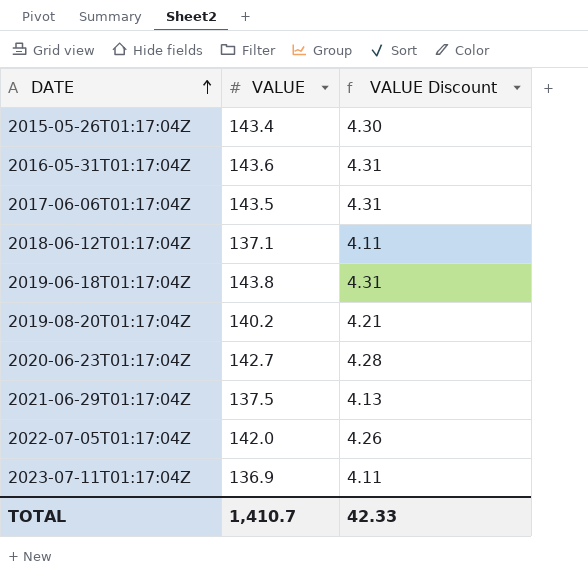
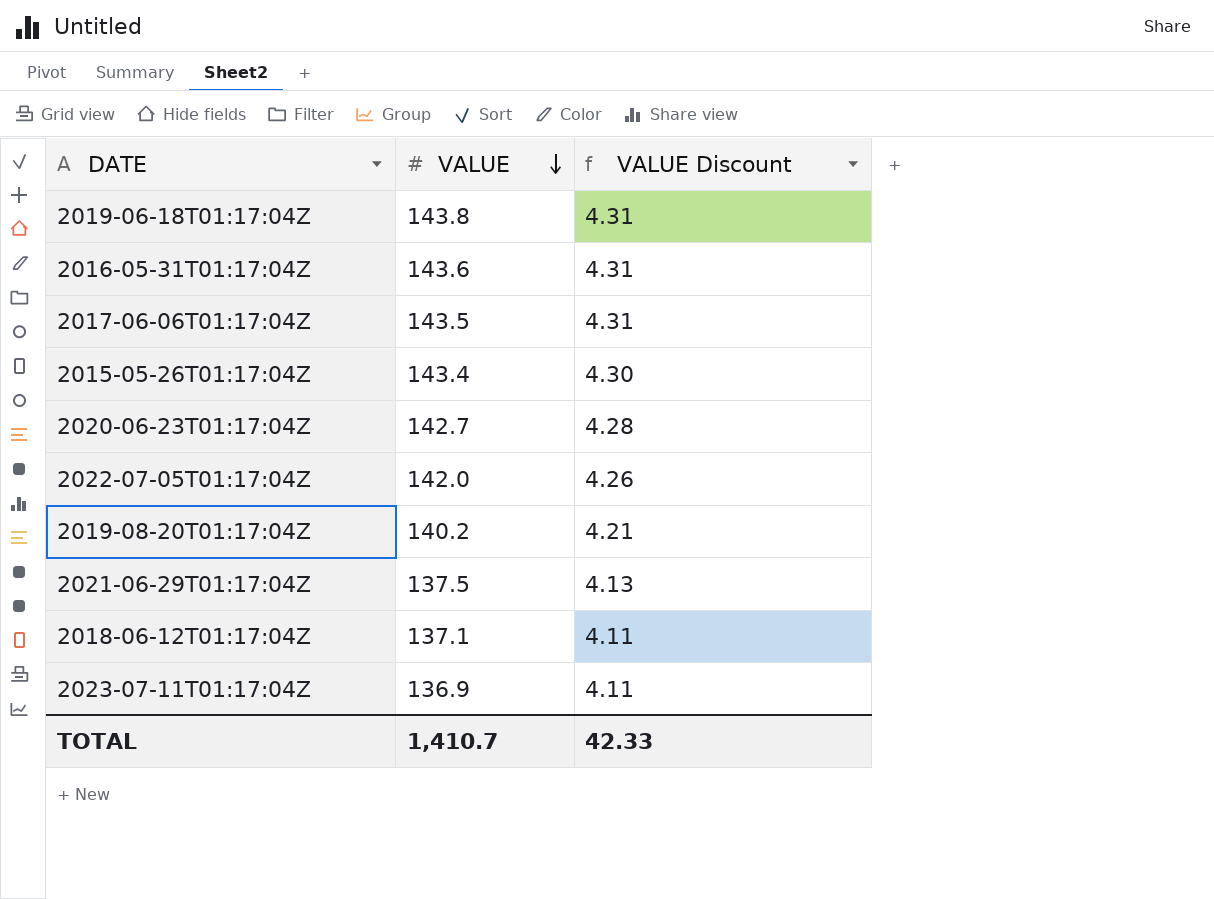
row order: DATE ascending -> VALUE descending

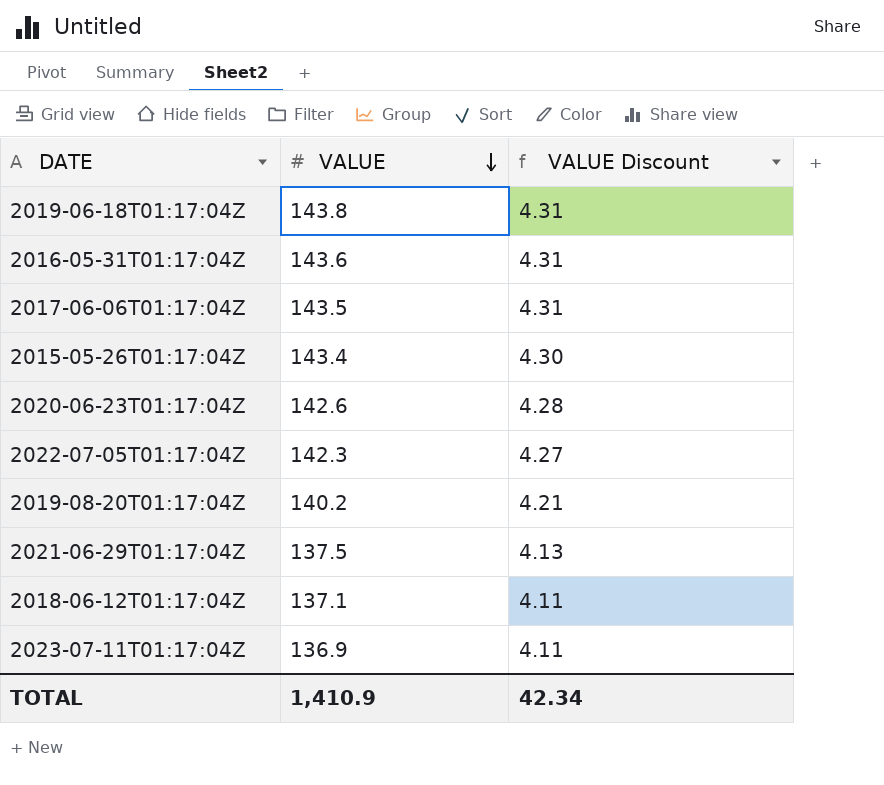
2020-06-23T01:17:04Z | VALUE: 142.7 -> 142.6
2022-07-05T01:17:04Z | VALUE: 142.0 -> 142.3
2022-07-05T01:17:04Z | VALUE Discount: 4.26 -> 4.27
TOTAL | VALUE: 1,410.7 -> 1,410.9
TOTAL | VALUE Discount: 42.33 -> 42.34

